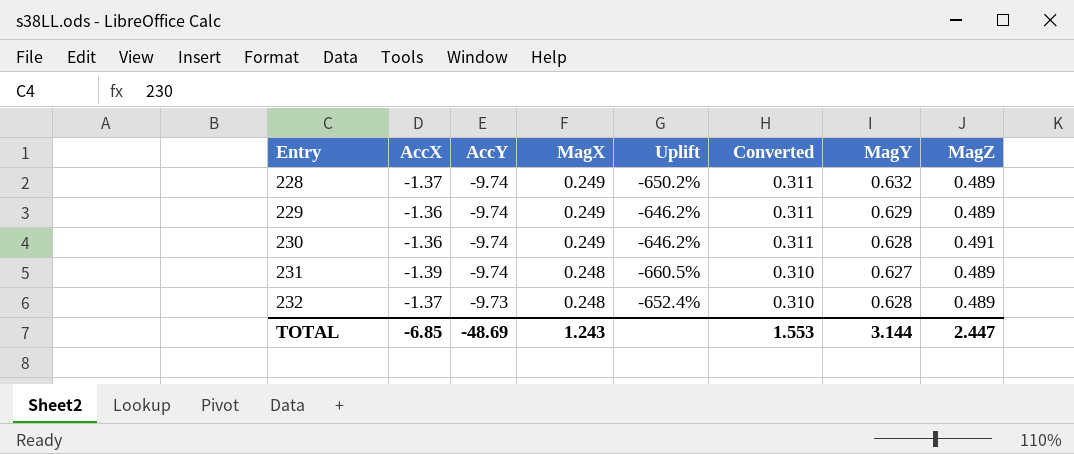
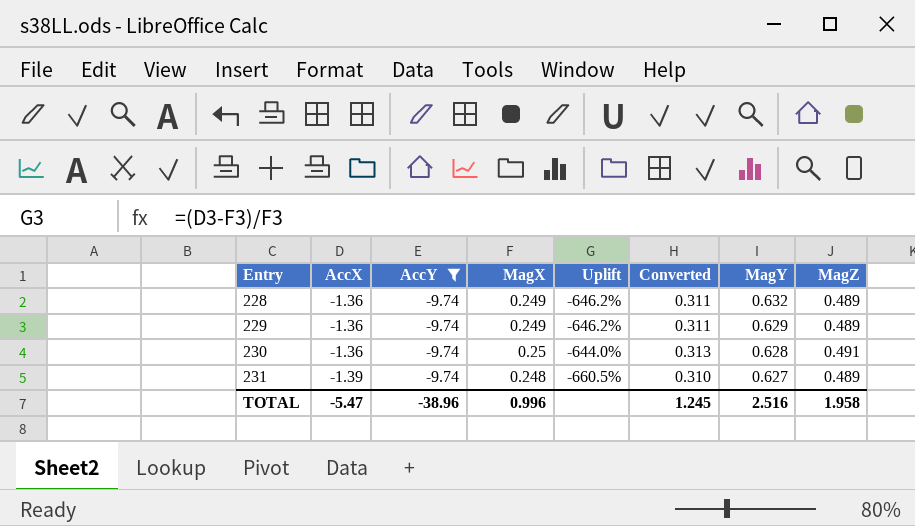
filter: none -> AccY = -9.74
228 | AccX: -1.37 -> -1.36
228 | Uplift: -650.2% -> -646.2%
230 | MagX: 0.249 -> 0.25
230 | Uplift: -646.2% -> -644.0%
230 | Converted: 0.311 -> 0.313
TOTAL | AccX: -6.85 -> -5.47
TOTAL | AccY: -48.69 -> -38.96
TOTAL | MagX: 1.243 -> 0.996
TOTAL | Converted: 1.553 -> 1.245
TOTAL | MagY: 3.144 -> 2.516
TOTAL | MagZ: 2.447 -> 1.958

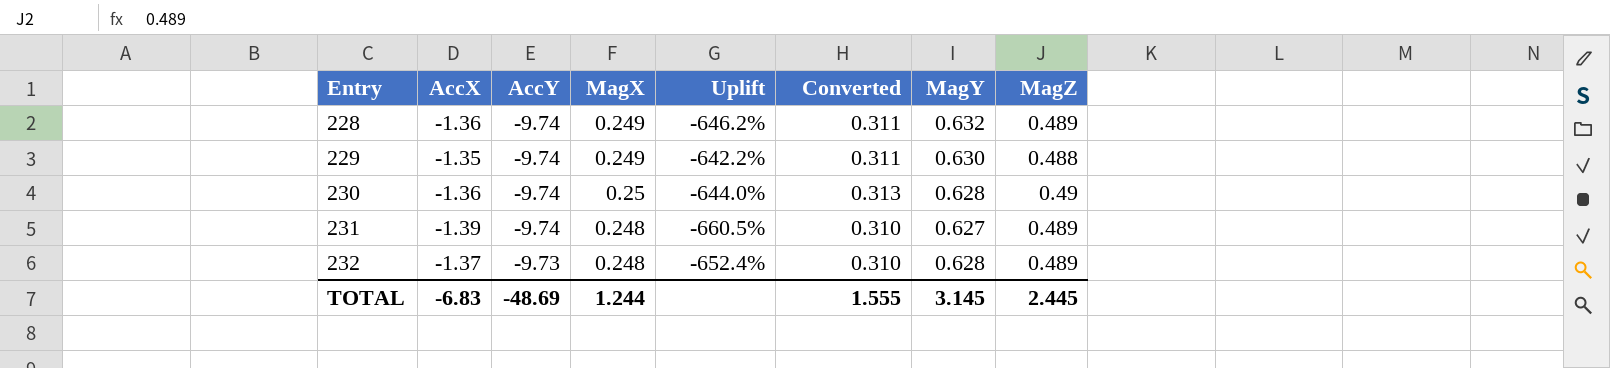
filter: AccY = -9.74 -> none
229 | AccX: -1.36 -> -1.35
229 | Uplift: -646.2% -> -642.2%
229 | MagY: 0.629 -> 0.630
229 | MagZ: 0.489 -> 0.488
230 | MagZ: 0.491 -> 0.49
TOTAL | AccX: -5.47 -> -6.83
TOTAL | AccY: -38.96 -> -48.69
TOTAL | MagX: 0.996 -> 1.244
TOTAL | Converted: 1.245 -> 1.555
TOTAL | MagY: 2.516 -> 3.145
TOTAL | MagZ: 1.958 -> 2.445

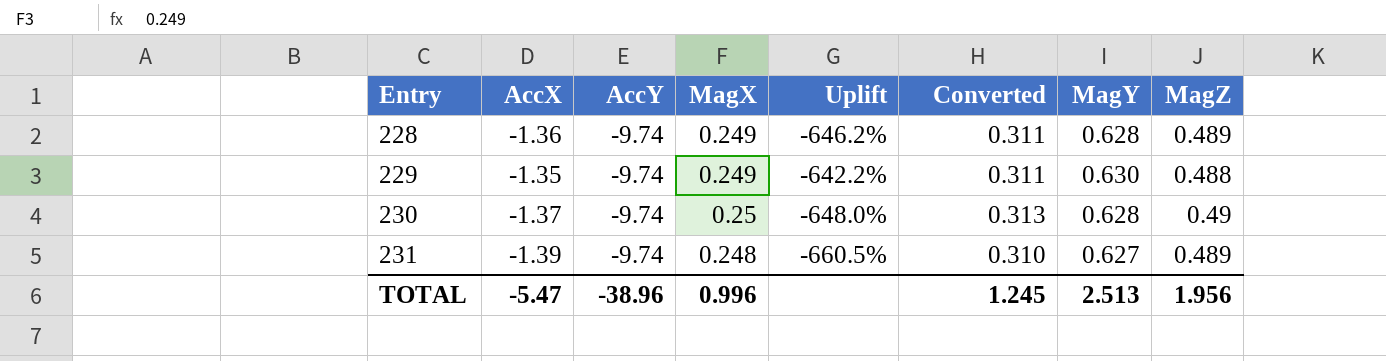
row 232: -1.37 | -9.73 | 0.248 | -652.4% | 0.310 | 0.628 | 0.489 -> none
228 | MagY: 0.632 -> 0.628
230 | AccX: -1.36 -> -1.37
230 | Uplift: -644.0% -> -648.0%
TOTAL | AccX: -6.83 -> -5.47
TOTAL | AccY: -48.69 -> -38.96
TOTAL | MagX: 1.244 -> 0.996
TOTAL | Converted: 1.555 -> 1.245
TOTAL | MagY: 3.145 -> 2.513
TOTAL | MagZ: 2.445 -> 1.956

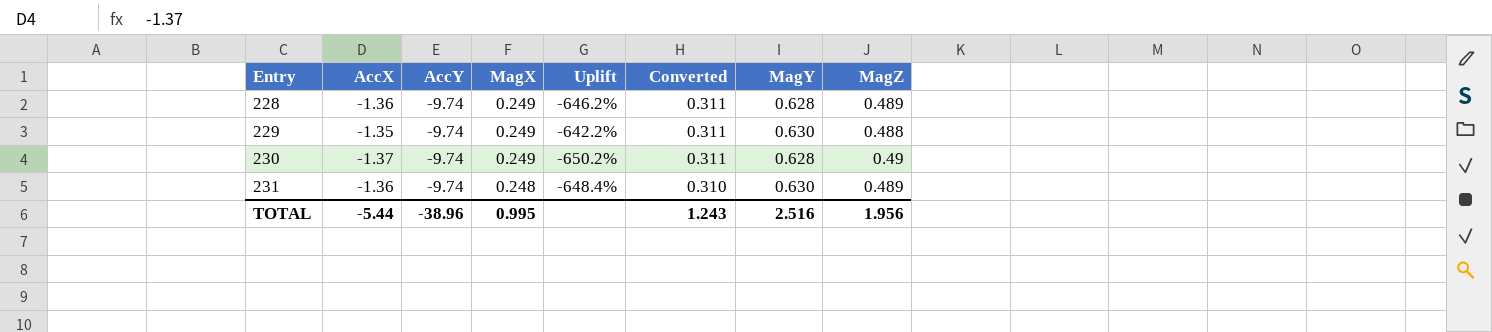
230 | MagX: 0.25 -> 0.249
230 | Uplift: -648.0% -> -650.2%
230 | Converted: 0.313 -> 0.311
231 | AccX: -1.39 -> -1.36
231 | Uplift: -660.5% -> -648.4%
231 | MagY: 0.627 -> 0.630
TOTAL | AccX: -5.47 -> -5.44
TOTAL | MagX: 0.996 -> 0.995
TOTAL | Converted: 1.245 -> 1.243
TOTAL | MagY: 2.513 -> 2.516

